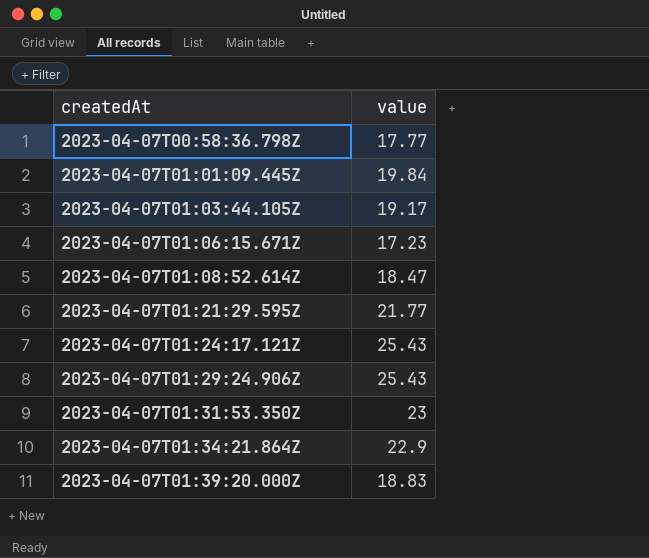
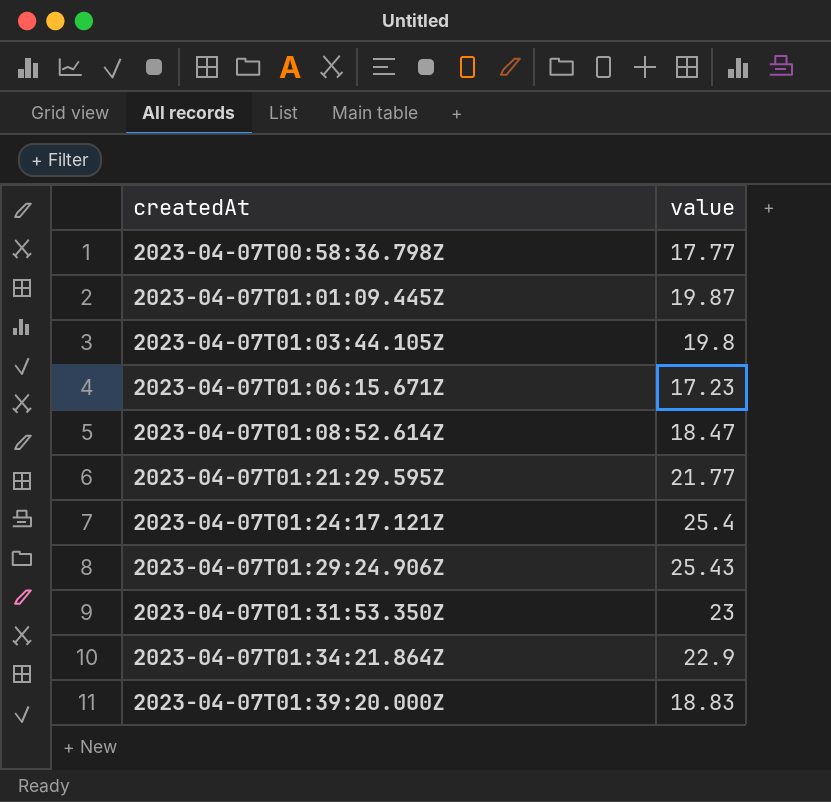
2023-04-07T01:01:09.445Z | value: 19.84 -> 19.87
2023-04-07T01:03:44.105Z | value: 19.17 -> 19.8
2023-04-07T01:24:17.121Z | value: 25.43 -> 25.4

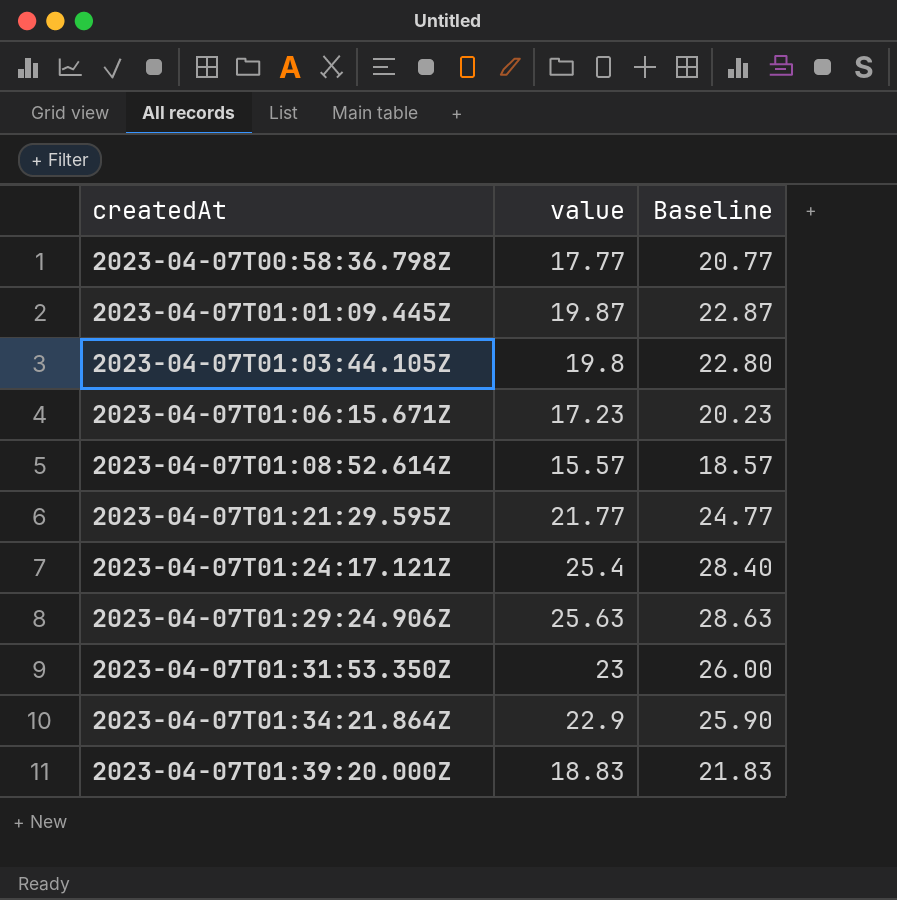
column Baseline | formula: none -> [value] + 3
2023-04-07T01:08:52.614Z | value: 18.47 -> 15.57
2023-04-07T01:29:24.906Z | value: 25.43 -> 25.63

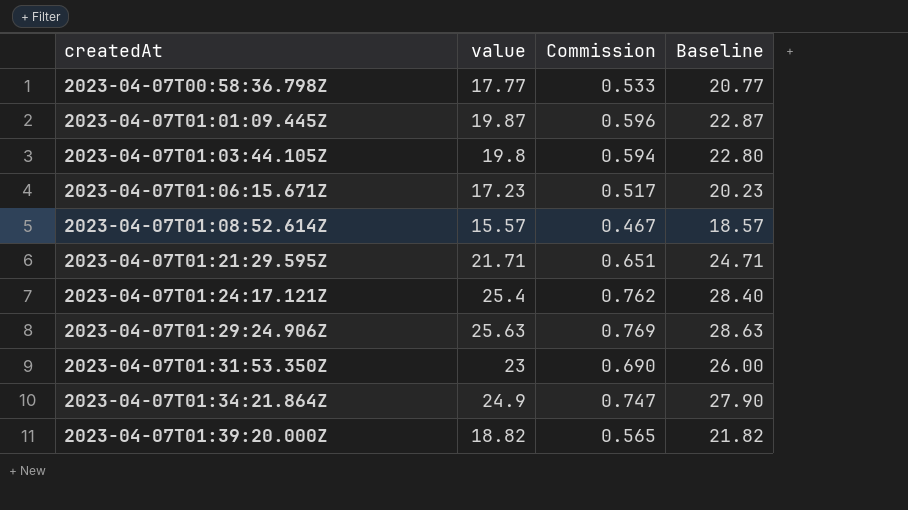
column Commission | formula: none -> [value] * 0.03
2023-04-07T01:21:29.595Z | value: 21.77 -> 21.71
2023-04-07T01:21:29.595Z | Baseline: 24.77 -> 24.71
2023-04-07T01:34:21.864Z | value: 22.9 -> 24.9
2023-04-07T01:34:21.864Z | Baseline: 25.90 -> 27.90
2023-04-07T01:39:20.000Z | value: 18.83 -> 18.82
2023-04-07T01:39:20.000Z | Baseline: 21.83 -> 21.82

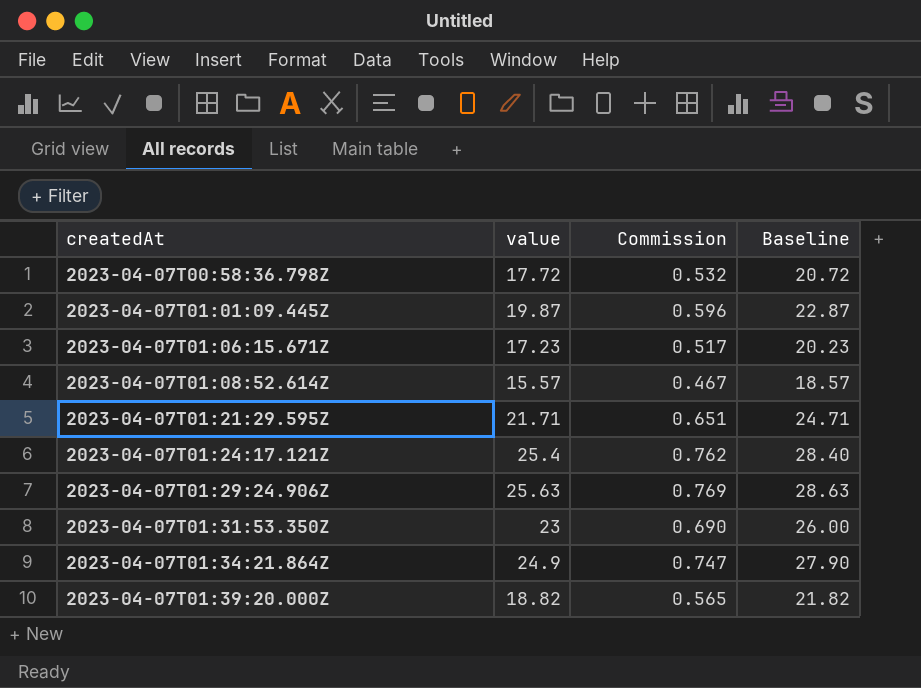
row 2023-04-07T01:03:44.105Z: 19.8 | 0.594 | 22.80 -> none
2023-04-07T00:58:36.798Z | value: 17.77 -> 17.72
2023-04-07T00:58:36.798Z | Commission: 0.533 -> 0.532
2023-04-07T00:58:36.798Z | Baseline: 20.77 -> 20.72

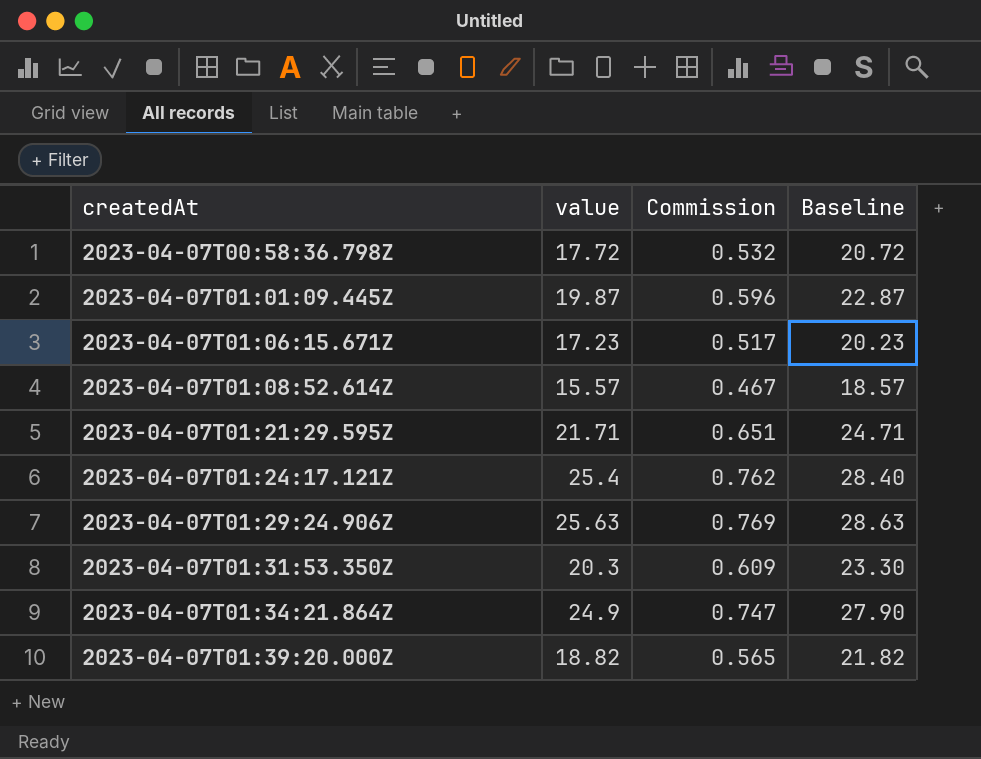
2023-04-07T01:31:53.350Z | value: 23 -> 20.3
2023-04-07T01:31:53.350Z | Commission: 0.690 -> 0.609
2023-04-07T01:31:53.350Z | Baseline: 26.00 -> 23.30

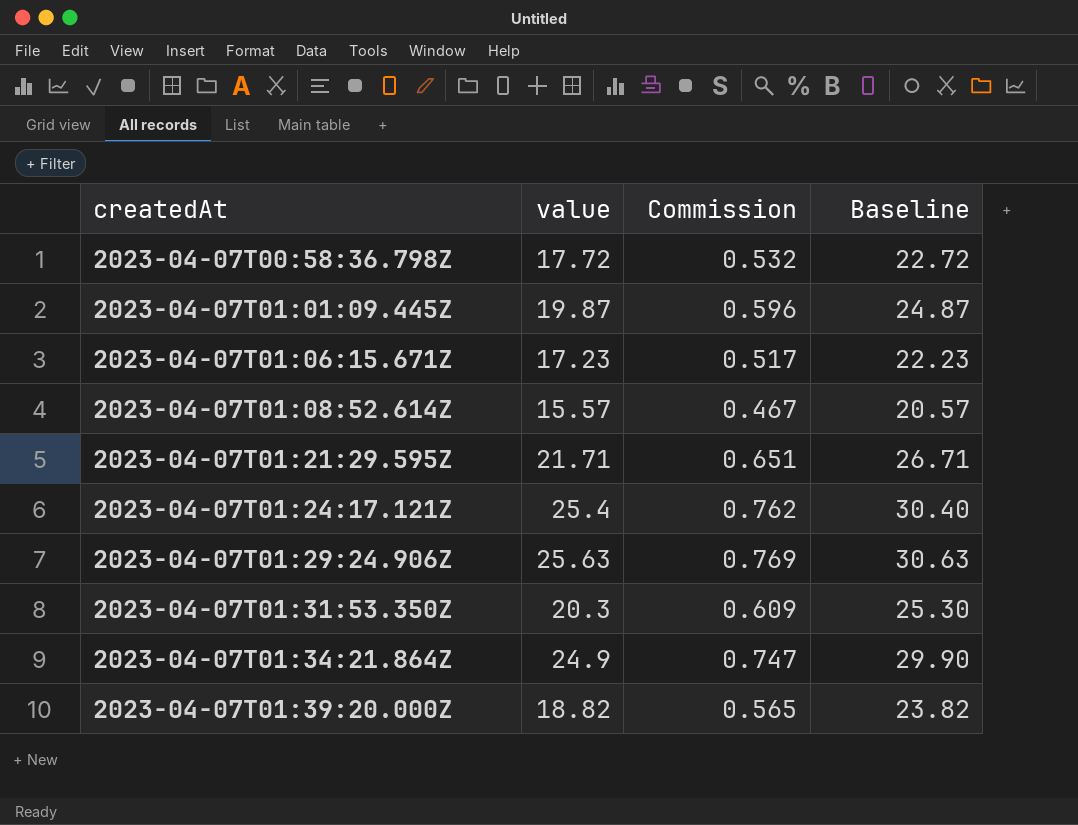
column Baseline | formula: [value] + 3 -> [value] + 5

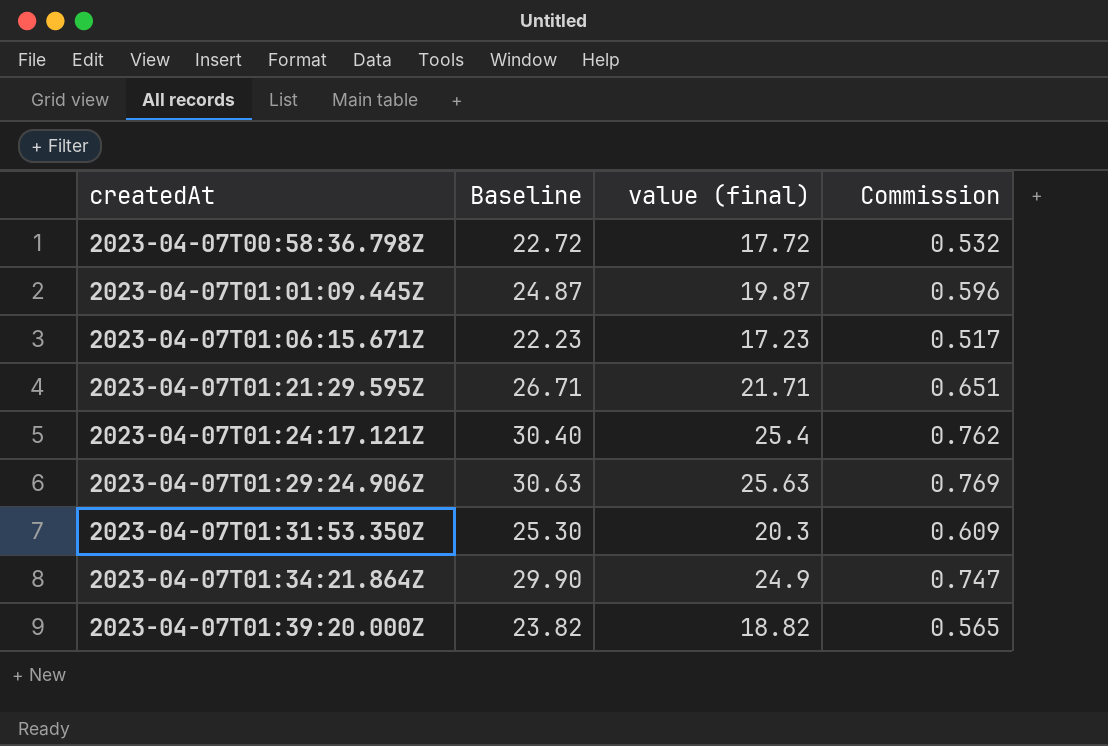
column Baseline | position: 4 -> 2
column name: value -> value (final)
row 2023-04-07T01:08:52.614Z: 15.57 | 0.467 | 20.57 -> none

